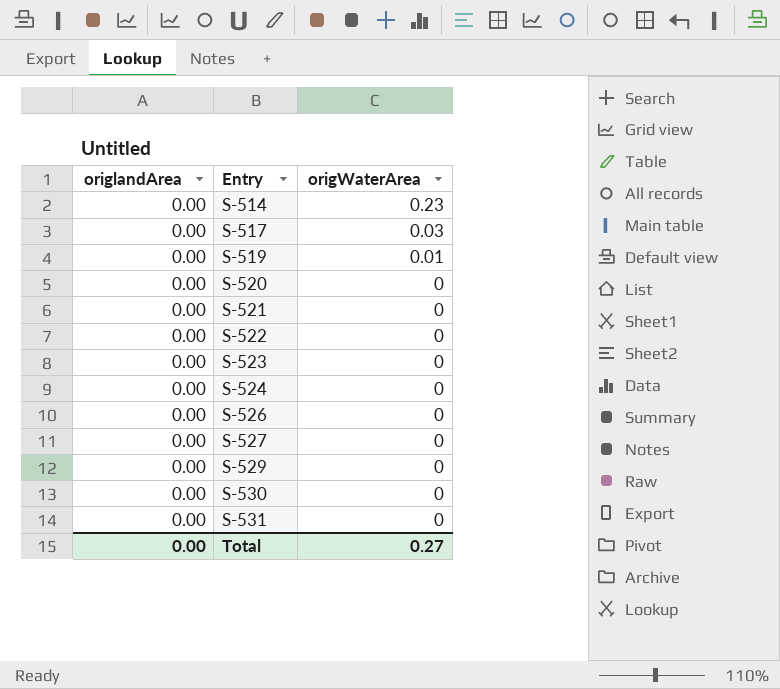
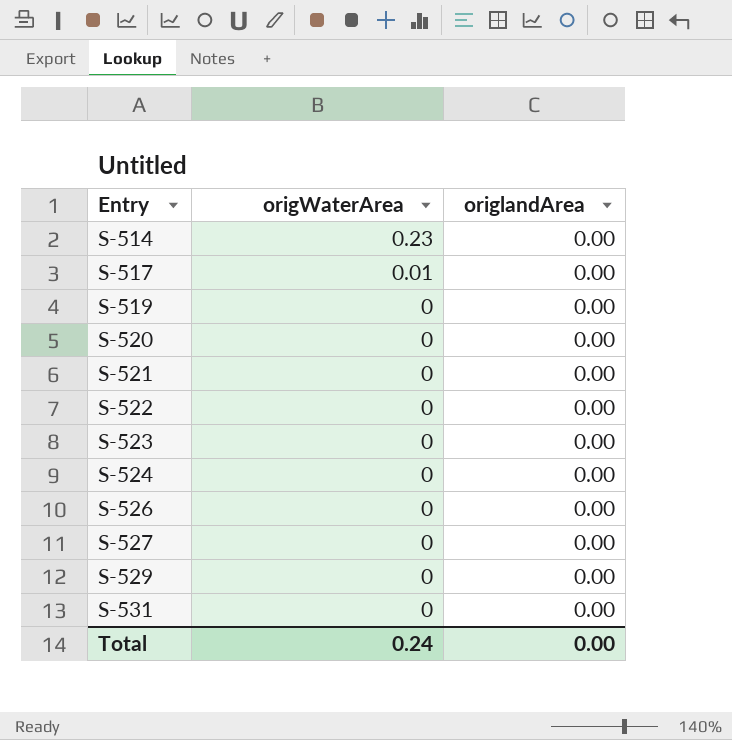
column origlandArea | position: 1 -> 3
row S-530: 0.00 | 0 -> none
S-517 | origWaterArea: 0.03 -> 0.01
S-519 | origWaterArea: 0.01 -> 0
Total | origWaterArea: 0.27 -> 0.24

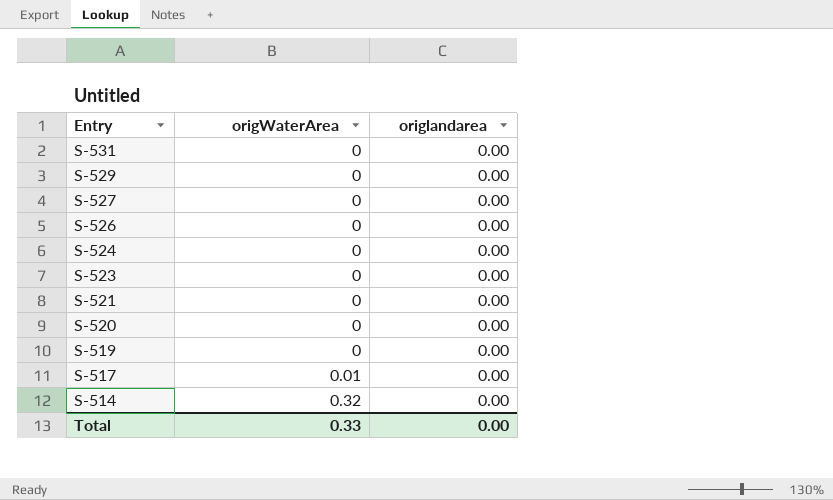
row order: Entry ascending -> Entry descending
column name: origlandArea -> origlandarea
row S-522: 0 | 0.00 -> none
S-514 | origWaterArea: 0.23 -> 0.32
Total | origWaterArea: 0.24 -> 0.33

